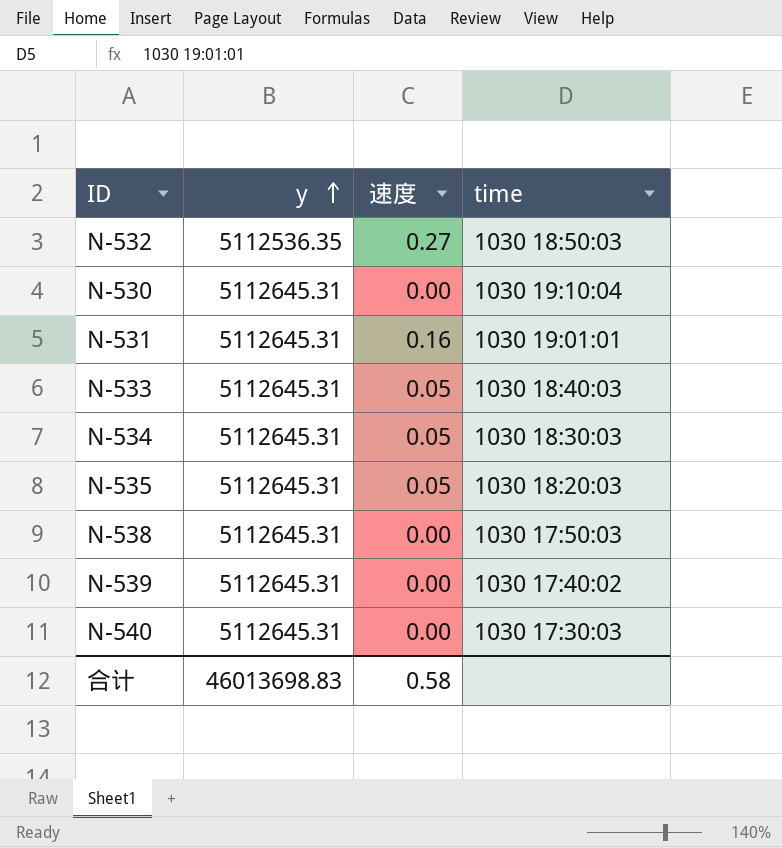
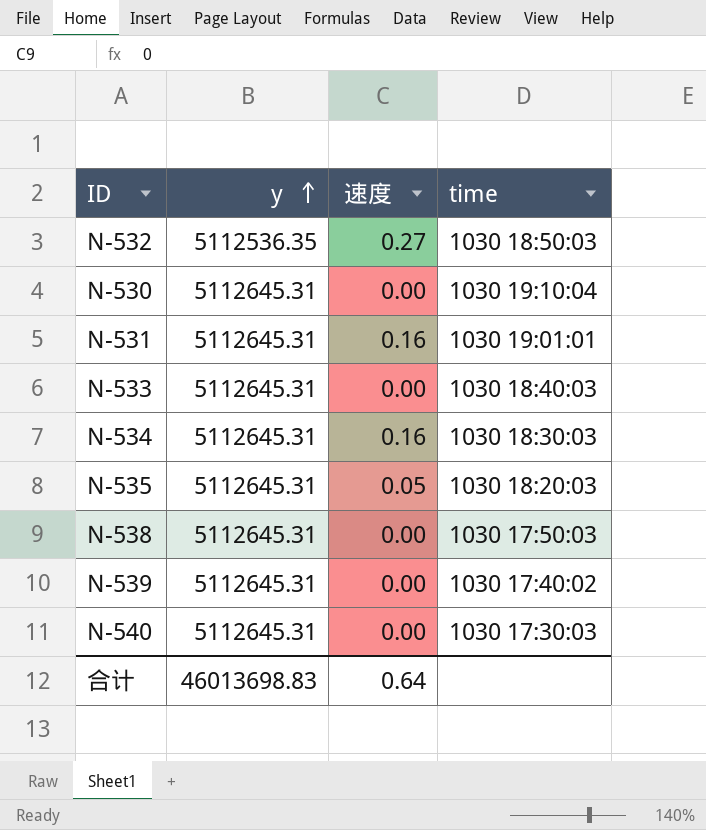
N-533 | 速度: 0.05 -> 0.00
N-534 | 速度: 0.05 -> 0.16
合计 | 速度: 0.58 -> 0.64

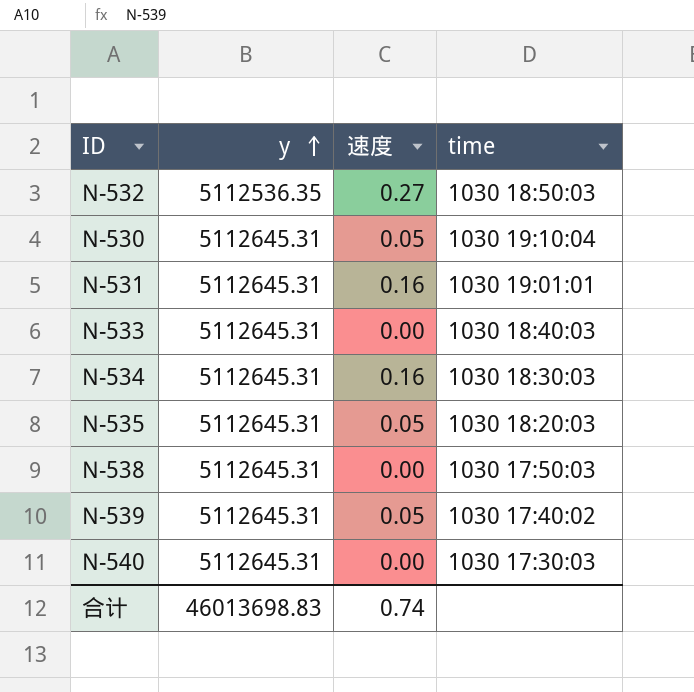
N-530 | 速度: 0.00 -> 0.05
N-539 | 速度: 0.00 -> 0.05
合计 | 速度: 0.64 -> 0.74

